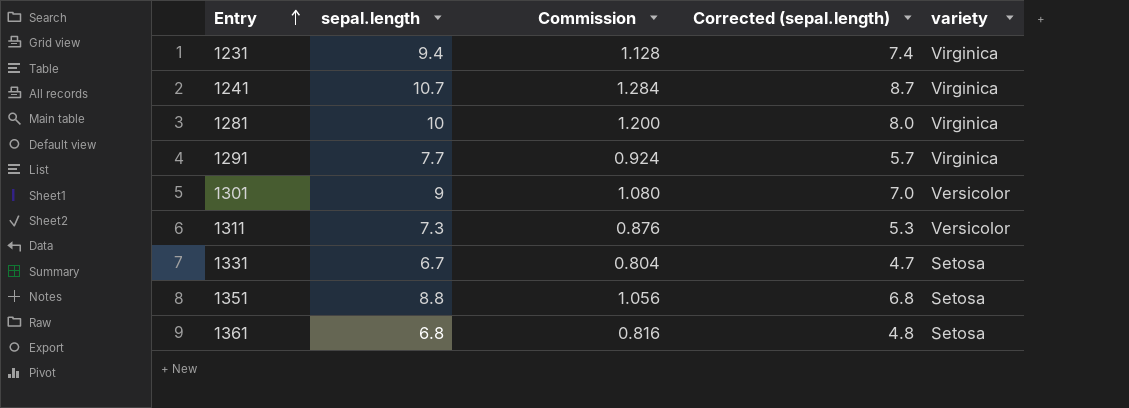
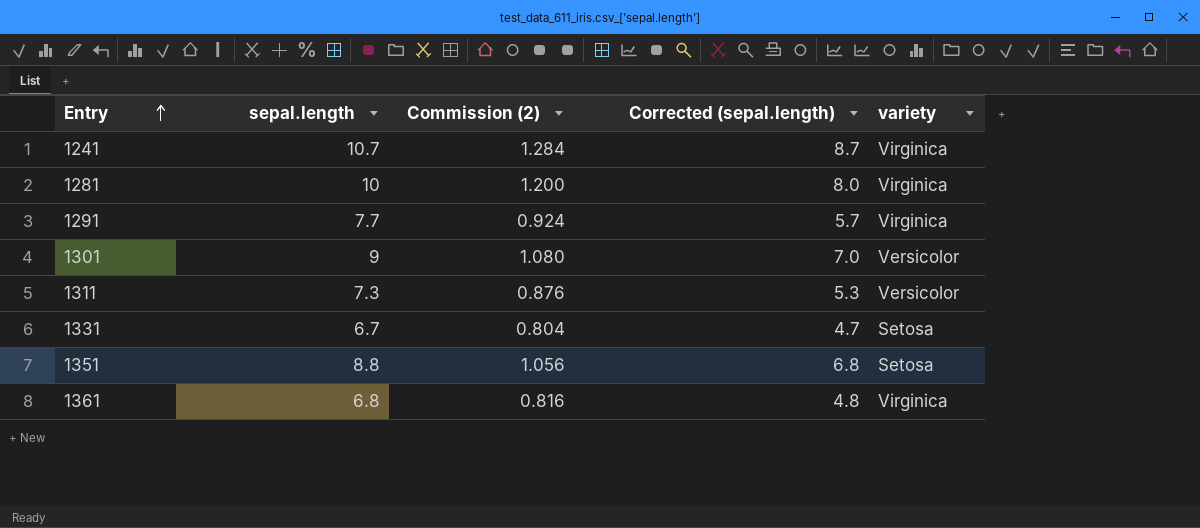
column name: Commission -> Commission (2)
row 1231: 9.4 | 1.128 | 7.4 | Virginica -> none
1361 | variety: Setosa -> Virginica

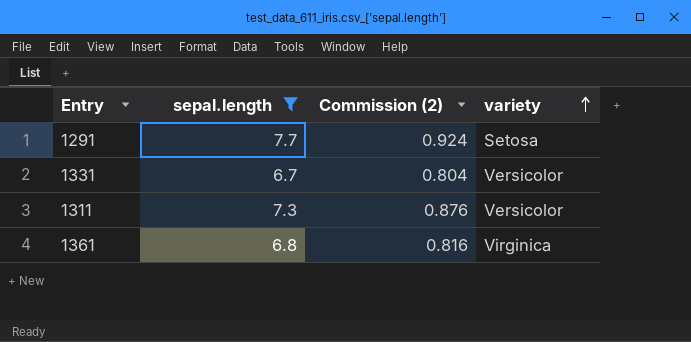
filter: none -> sepal.length <= 7.7
row order: Entry ascending -> variety ascending
column Corrected (sepal.length) | formula: [sepal.length] - 2 -> none
1291 | variety: Virginica -> Setosa
1331 | variety: Setosa -> Versicolor

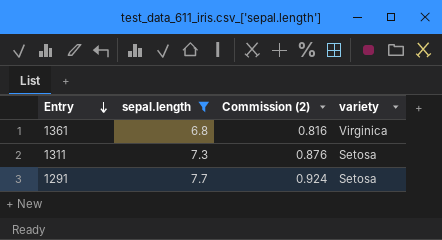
row order: variety ascending -> Entry descending
row 1331: 6.7 | 0.804 | Versicolor -> none
1311 | variety: Versicolor -> Setosa

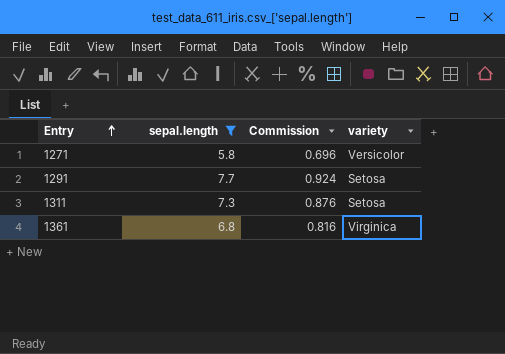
row order: Entry descending -> Entry ascending
column name: Commission (2) -> Commission
row 1271: none -> 5.8 | 0.696 | Versicolor

